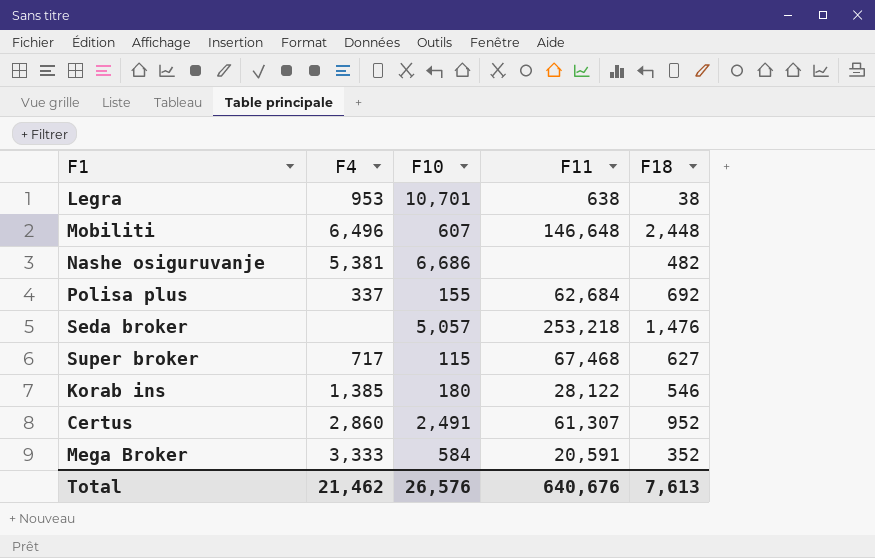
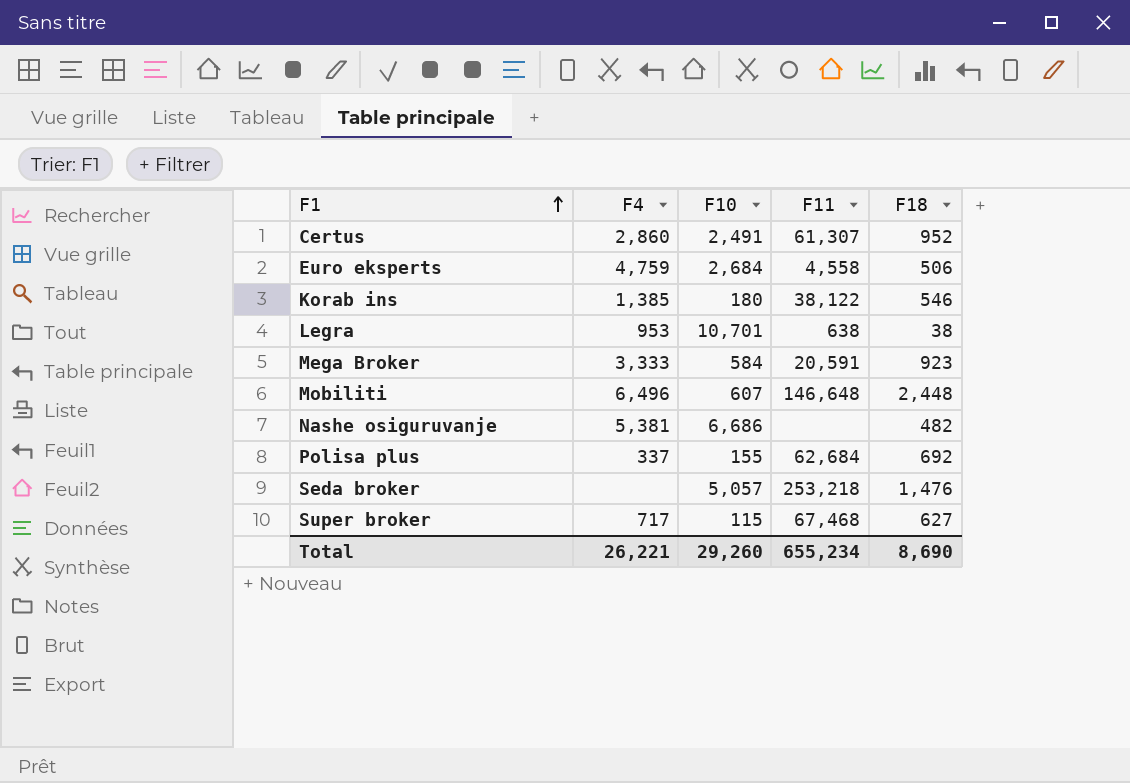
row order: none -> F1 ascending
row Euro eksperts: none -> 4,759 | 2,684 | 4,558 | 506
Korab ins | F11: 28,122 -> 38,122
Mega Broker | F18: 352 -> 923
Total | F4: 21,462 -> 26,221
Total | F10: 26,576 -> 29,260
Total | F11: 640,676 -> 655,234
Total | F18: 7,613 -> 8,690

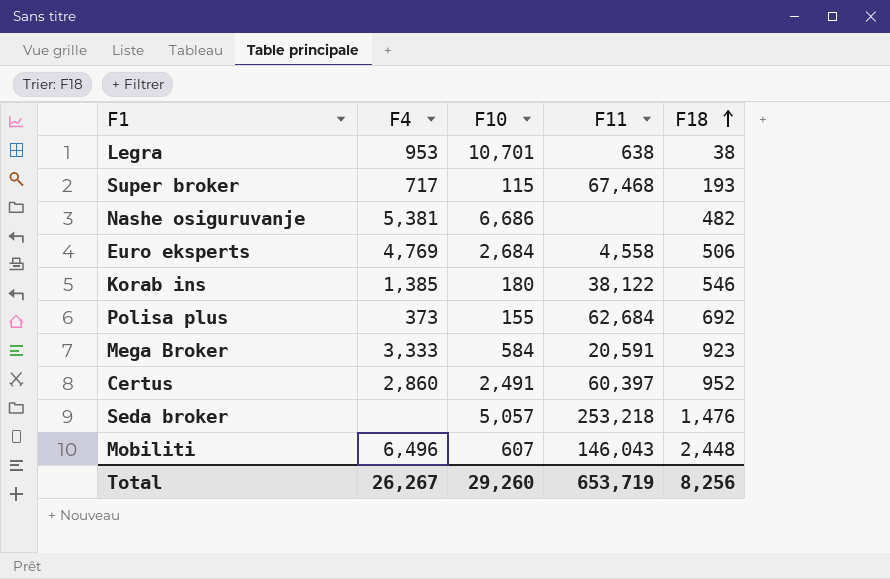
row order: F1 ascending -> F18 ascending
Super broker | F18: 627 -> 193
Euro eksperts | F4: 4,759 -> 4,769
Polisa plus | F4: 337 -> 373
Certus | F11: 61,307 -> 60,397
Mobiliti | F11: 146,648 -> 146,043
Total | F4: 26,221 -> 26,267
Total | F11: 655,234 -> 653,719
Total | F18: 8,690 -> 8,256

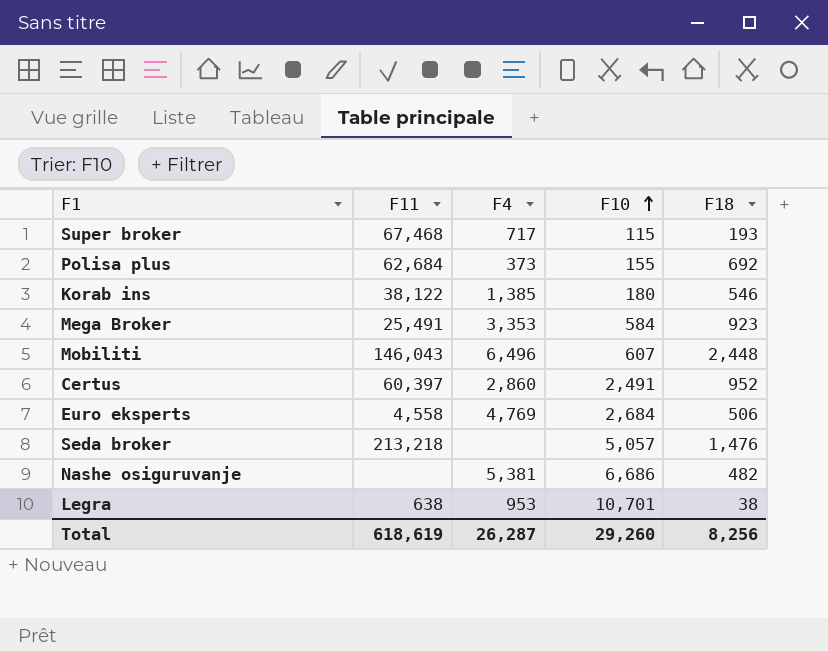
row order: F18 ascending -> F10 ascending
column F11 | position: 4 -> 2
Mega Broker | F11: 20,591 -> 25,491
Mega Broker | F4: 3,333 -> 3,353
Seda broker | F11: 253,218 -> 213,218
Total | F11: 653,719 -> 618,619
Total | F4: 26,267 -> 26,287

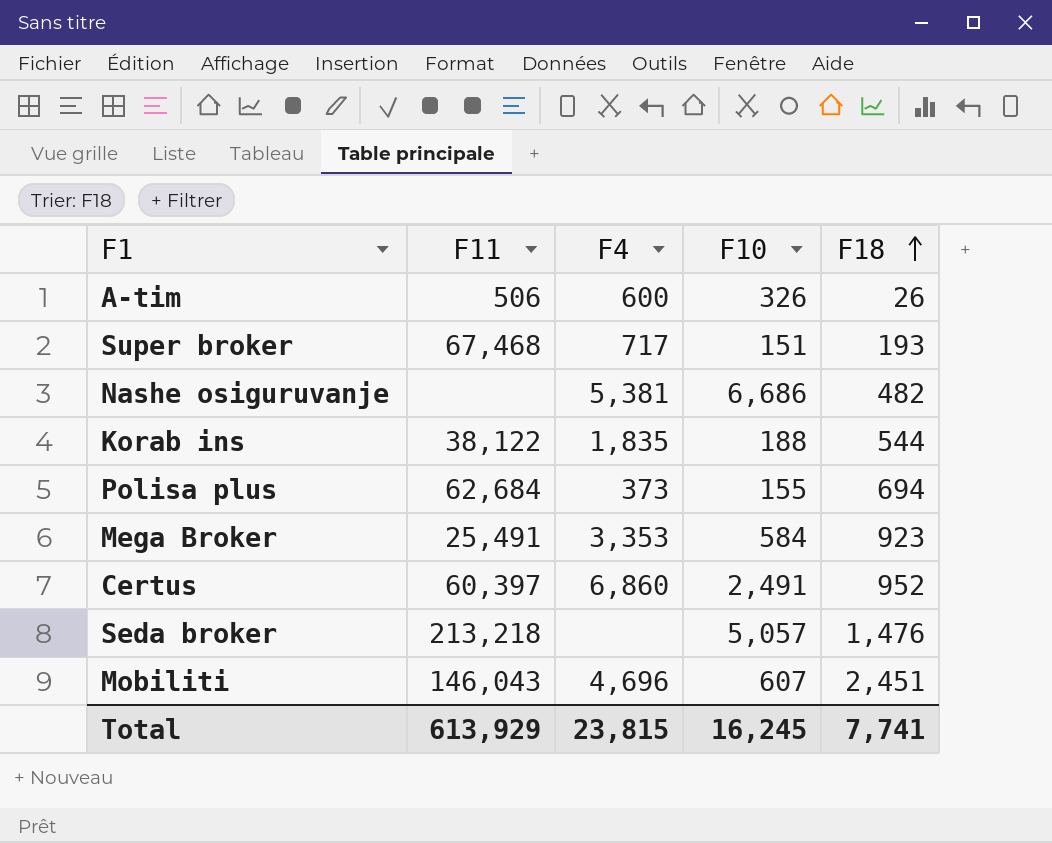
row order: F10 ascending -> F18 ascending
row Euro eksperts: 4,558 | 4,769 | 2,684 | 506 -> none
row Legra: 638 | 953 | 10,701 | 38 -> none
row A-tim: none -> 506 | 600 | 326 | 26
Super broker | F10: 115 -> 151
Korab ins | F4: 1,385 -> 1,835
Korab ins | F10: 180 -> 188
Korab ins | F18: 546 -> 544
Polisa plus | F18: 692 -> 694
Certus | F4: 2,860 -> 6,860
Mobiliti | F4: 6,496 -> 4,696
Mobiliti | F18: 2,448 -> 2,451
Total | F11: 618,619 -> 613,929
Total | F4: 26,287 -> 23,815
Total | F10: 29,260 -> 16,245
Total | F18: 8,256 -> 7,741

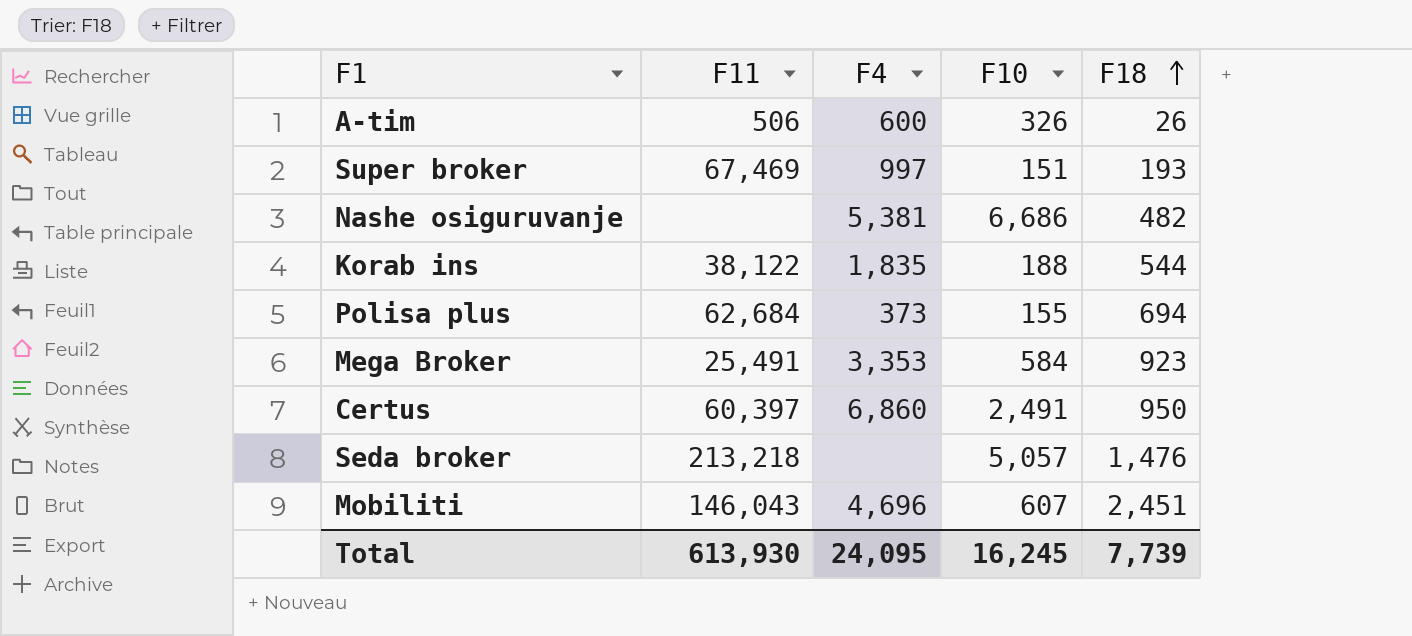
Super broker | F11: 67,468 -> 67,469
Super broker | F4: 717 -> 997
Certus | F18: 952 -> 950
Total | F11: 613,929 -> 613,930
Total | F4: 23,815 -> 24,095
Total | F18: 7,741 -> 7,739

